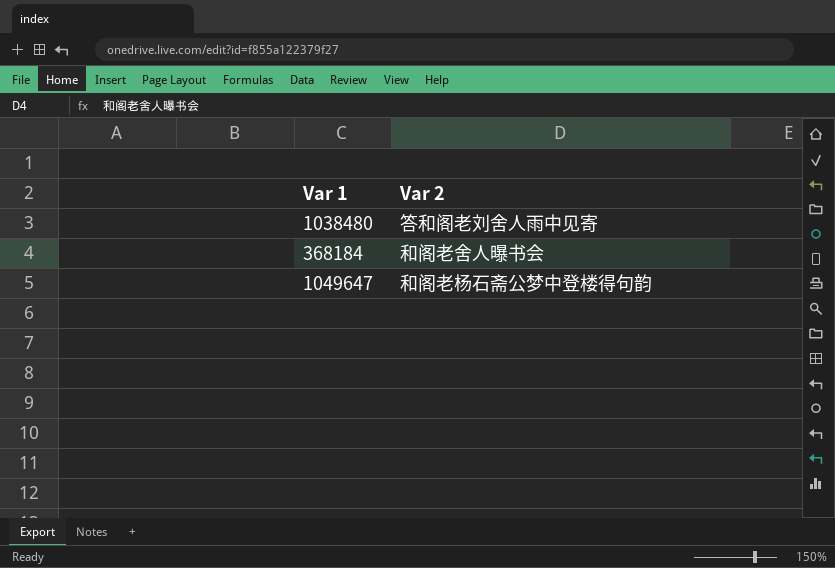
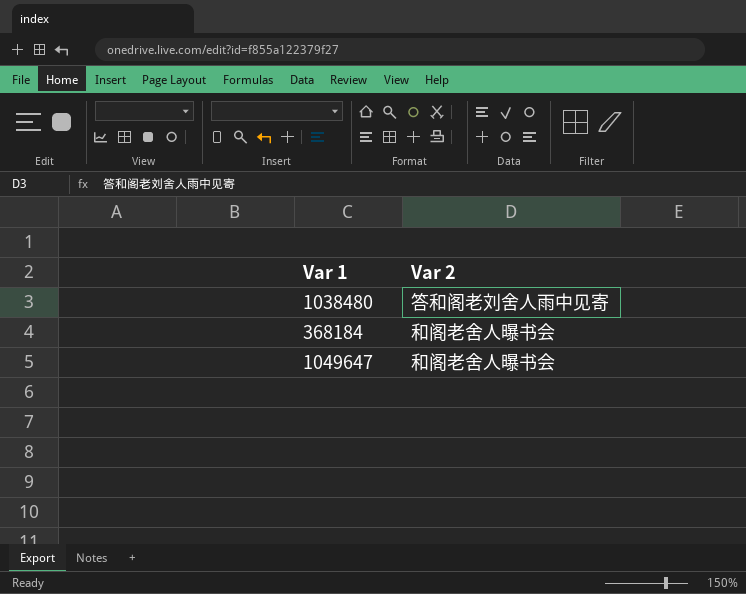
1049647 | Var 2: 和阁老杨石斋公梦中登楼得句韵 -> 和阁老舍人曝书会

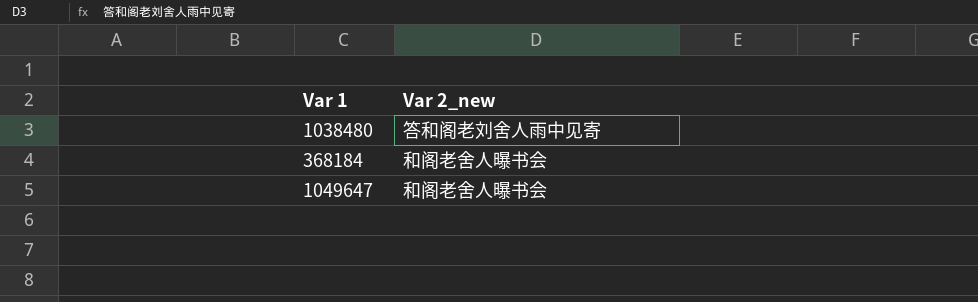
column name: Var 2 -> Var 2_new

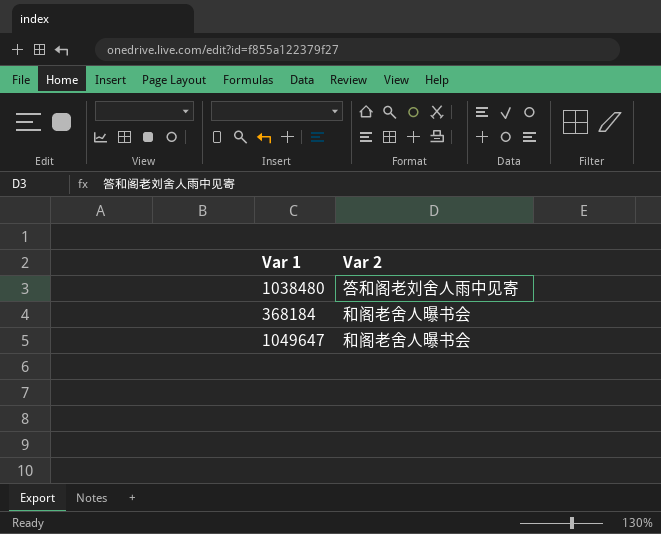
column name: Var 2_new -> Var 2

